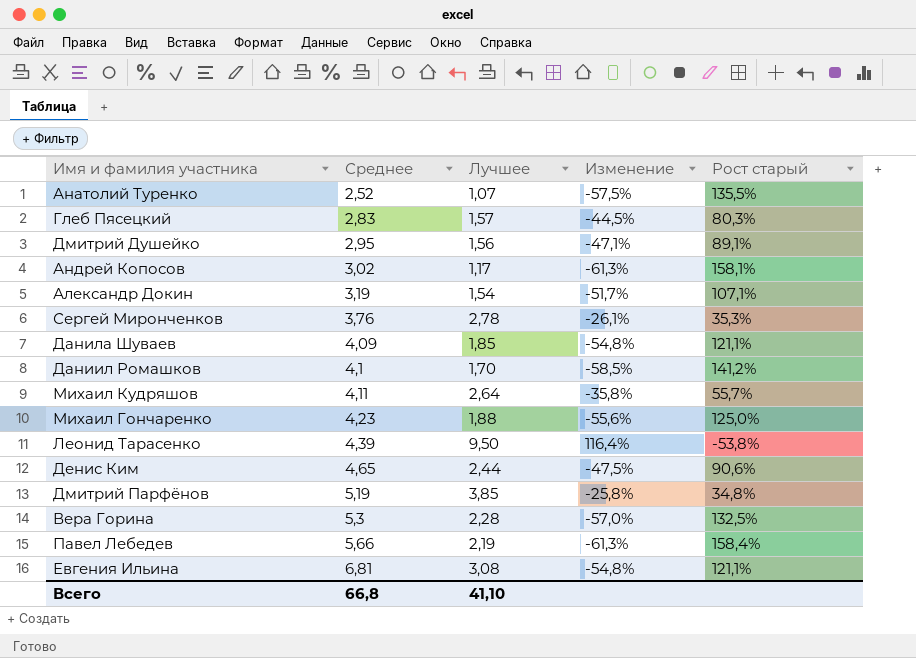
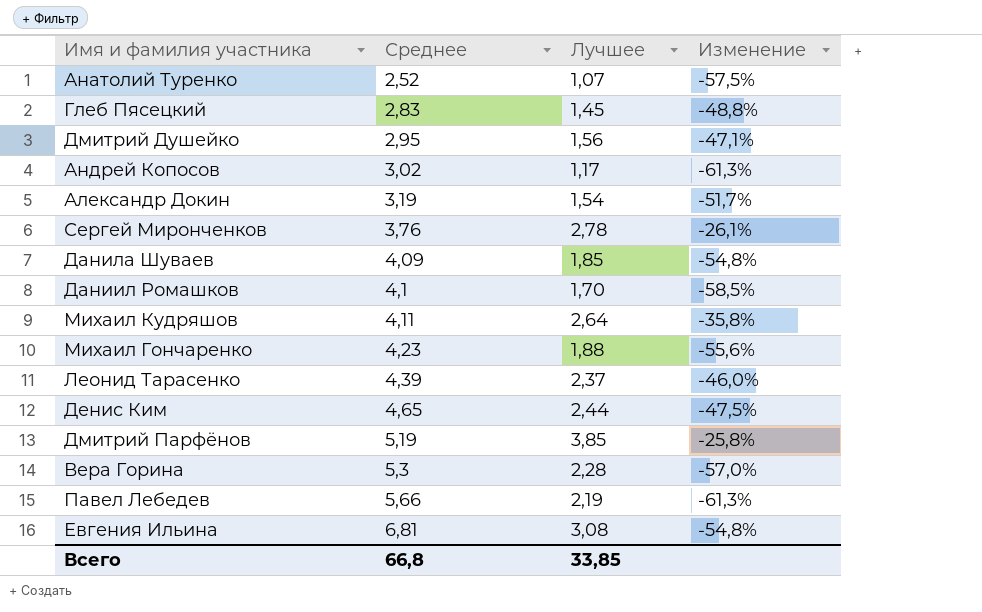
column Рост старый | formula: ([Среднее] - [Лучшее]) / [Лучшее] -> none
Глеб Пясецкий | Лучшее: 1,57 -> 1,45
Глеб Пясецкий | Изменение: -44,5% -> -48,8%
Леонид Тарасенко | Лучшее: 9,50 -> 2,37
Леонид Тарасенко | Изменение: 116,4% -> -46,0%
Всего | Лучшее: 41,10 -> 33,85

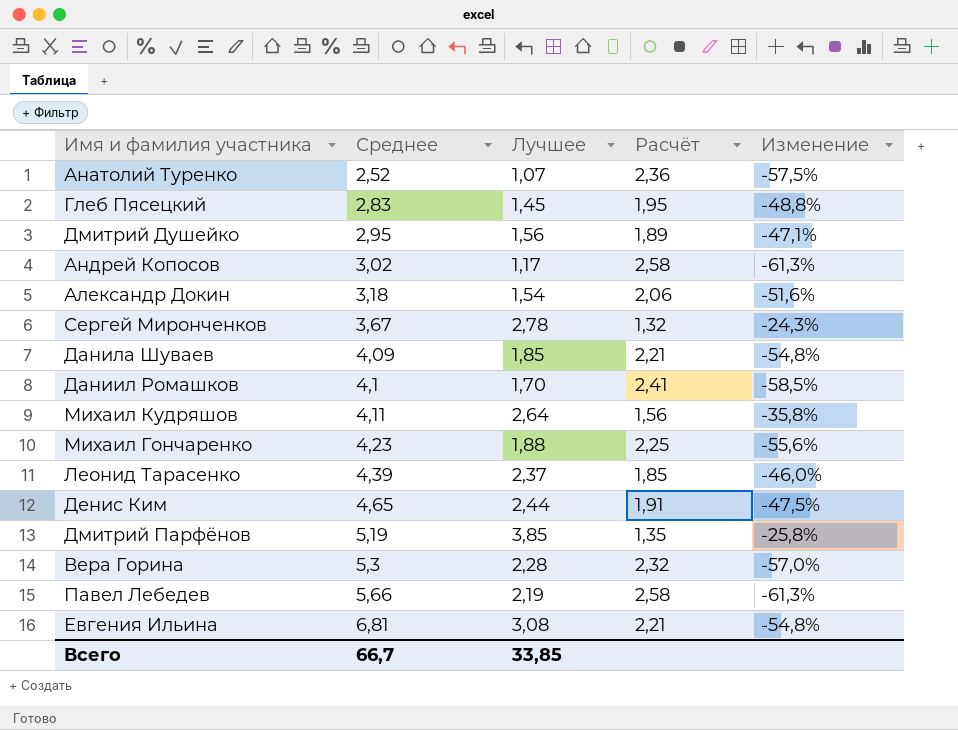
column Расчёт | formula: none -> [Среднее] / [Лучшее]
Александр Докин | Среднее: 3,19 -> 3,18
Александр Докин | Изменение: -51,7% -> -51,6%
Сергей Миронченков | Среднее: 3,76 -> 3,67
Сергей Миронченков | Изменение: -26,1% -> -24,3%
Всего | Среднее: 66,8 -> 66,7

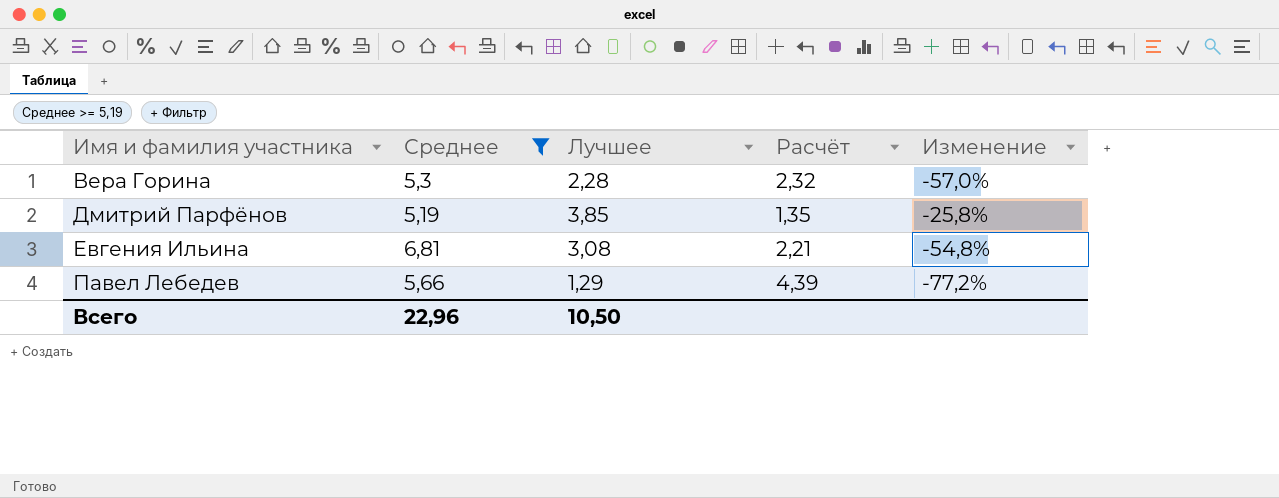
filter: none -> Среднее >= 5,19
row order: Среднее ascending -> Имя и фамилия участника ascending
Павел Лебедев | Лучшее: 2,19 -> 1,29
Павел Лебедев | Расчёт: 2,58 -> 4,39
Павел Лебедев | Изменение: -61,3% -> -77,2%
Всего | Среднее: 66,7 -> 22,96
Всего | Лучшее: 33,85 -> 10,50

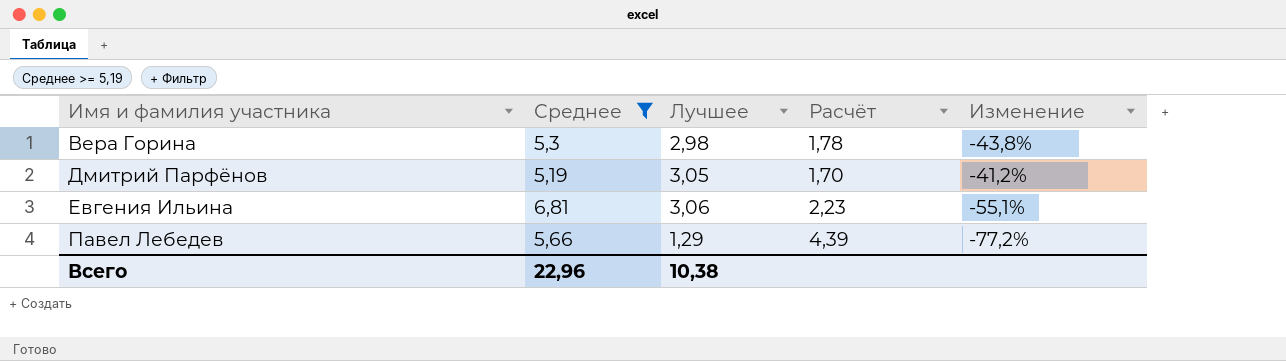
Вера Горина | Лучшее: 2,28 -> 2,98
Вера Горина | Расчёт: 2,32 -> 1,78
Вера Горина | Изменение: -57,0% -> -43,8%
Дмитрий Парфёнов | Лучшее: 3,85 -> 3,05
Дмитрий Парфёнов | Расчёт: 1,35 -> 1,70
Дмитрий Парфёнов | Изменение: -25,8% -> -41,2%
Евгения Ильина | Лучшее: 3,08 -> 3,06
Евгения Ильина | Расчёт: 2,21 -> 2,23
Евгения Ильина | Изменение: -54,8% -> -55,1%
Всего | Лучшее: 10,50 -> 10,38

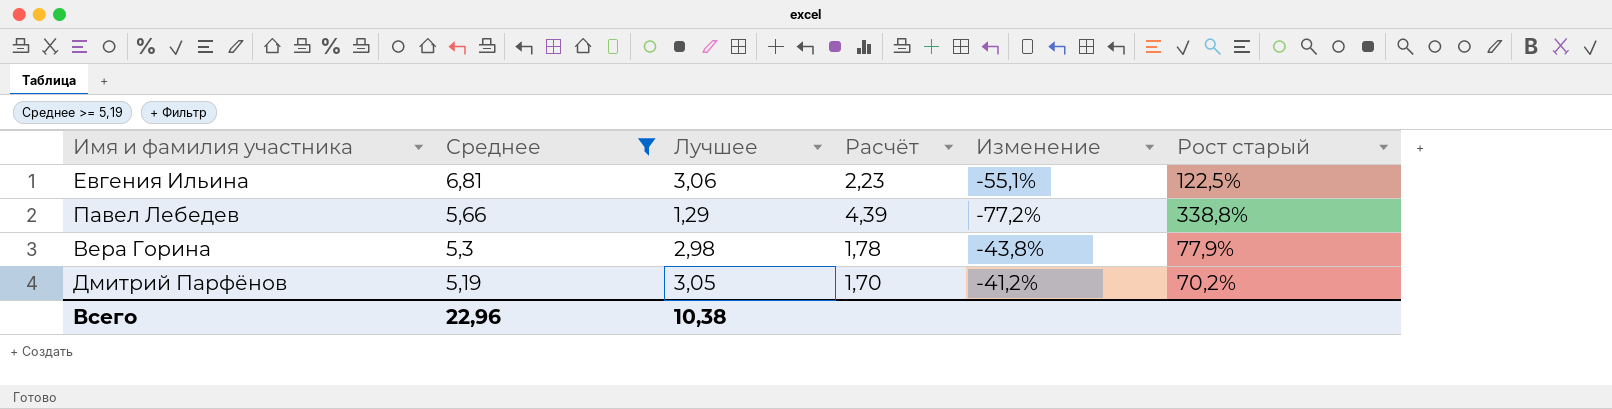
row order: Имя и фамилия участника ascending -> Среднее descending
column Рост старый | formula: none -> ([Среднее] - [Лучшее]) / [Лучшее]

